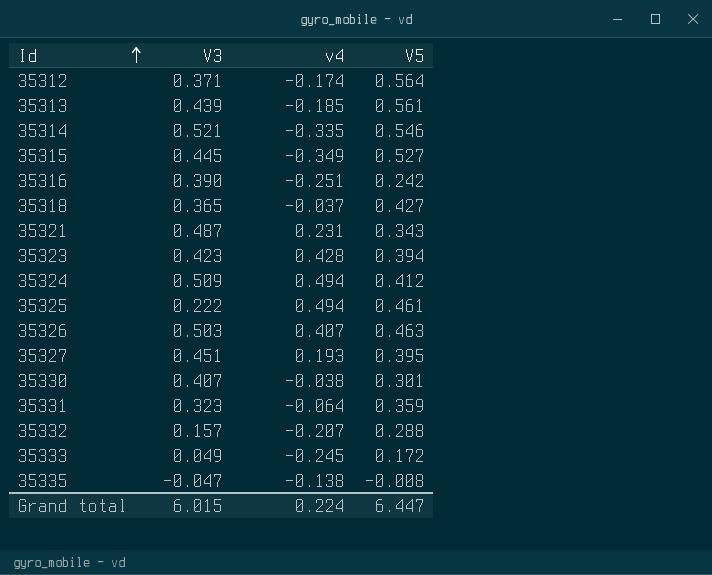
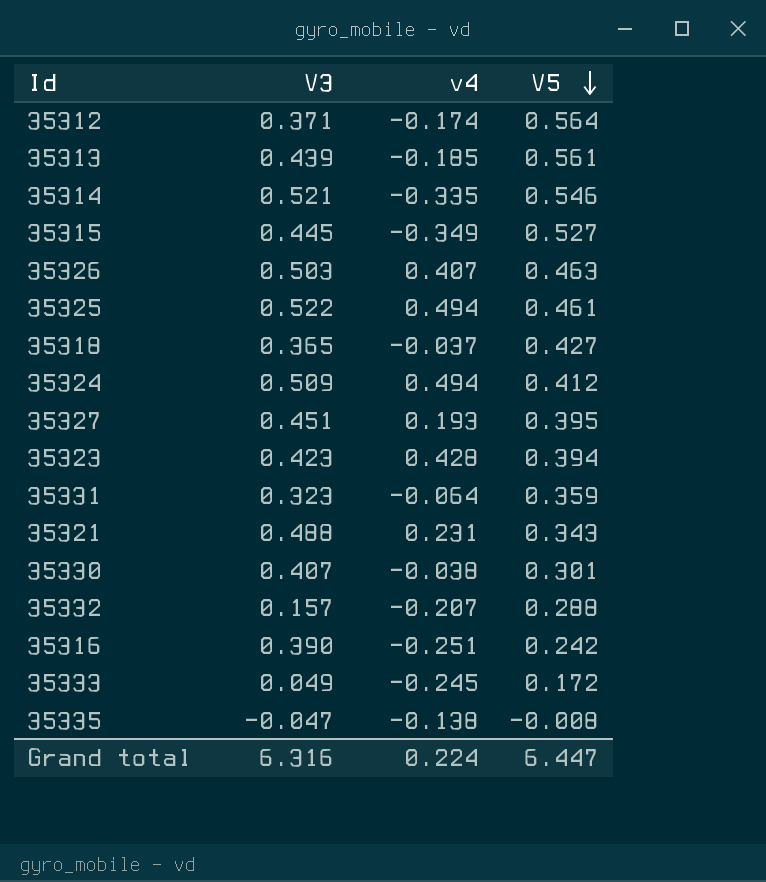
row order: Id ascending -> V5 descending
35325 | V3: 0.222 -> 0.522
35321 | V3: 0.487 -> 0.488
Grand total | V3: 6.015 -> 6.316

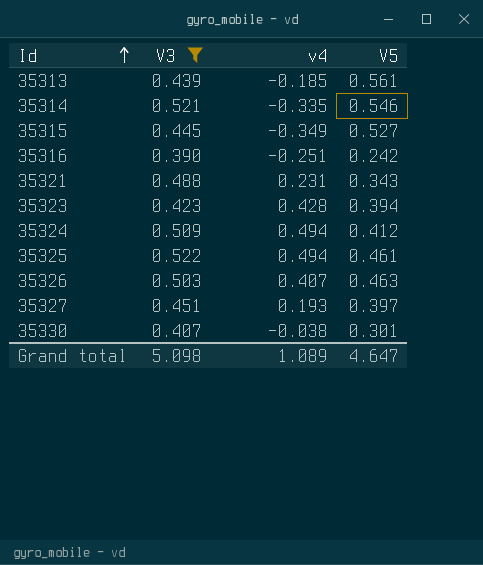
filter: none -> V3 >= 0.390
row order: V5 descending -> Id ascending
35327 | V5: 0.395 -> 0.397
Grand total | V3: 6.316 -> 5.098
Grand total | v4: 0.224 -> 1.089
Grand total | V5: 6.447 -> 4.647

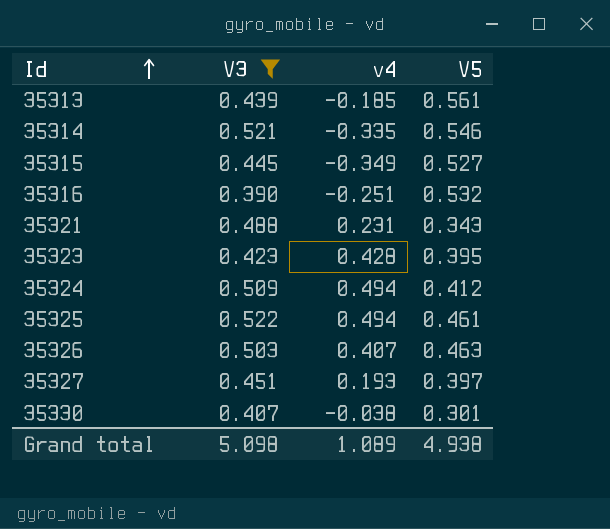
35316 | V5: 0.242 -> 0.532
35323 | V5: 0.394 -> 0.395
Grand total | V5: 4.647 -> 4.938

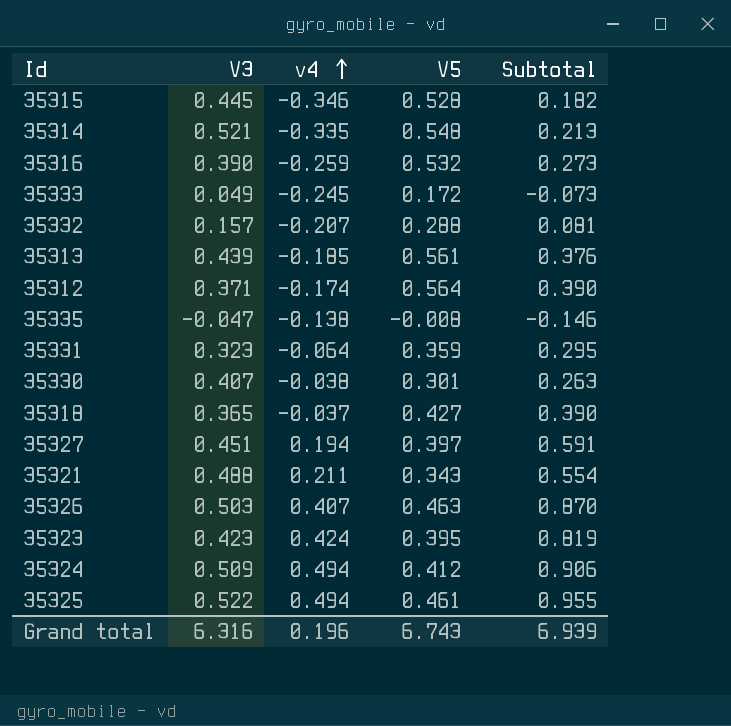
filter: V3 >= 0.390 -> none
row order: Id ascending -> v4 ascending
column Subtotal | formula: none -> [v4] + [V5]
35315 | v4: -0.349 -> -0.346
35315 | V5: 0.527 -> 0.528
35314 | V5: 0.546 -> 0.548
35316 | v4: -0.251 -> -0.259
35327 | v4: 0.193 -> 0.194
35321 | v4: 0.231 -> 0.211
35323 | v4: 0.428 -> 0.424
Grand total | V3: 5.098 -> 6.316
Grand total | v4: 1.089 -> 0.196
Grand total | V5: 4.938 -> 6.743

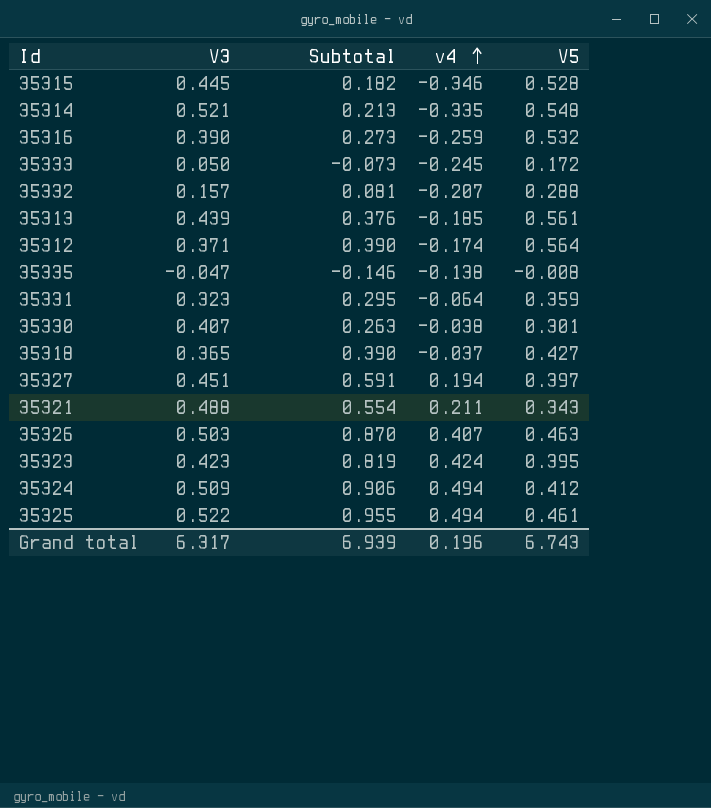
column Subtotal | position: 5 -> 3
35333 | V3: 0.049 -> 0.050
Grand total | V3: 6.316 -> 6.317

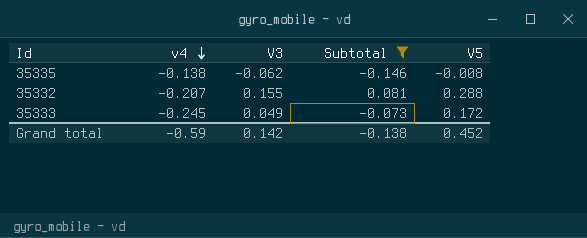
filter: none -> Subtotal <= 0.081
row order: v4 ascending -> v4 descending
column v4 | position: 4 -> 2
35335 | V3: -0.047 -> -0.062
35332 | V3: 0.157 -> 0.155
35333 | V3: 0.050 -> 0.049
Grand total | v4: 0.196 -> -0.59
Grand total | V3: 6.317 -> 0.142
Grand total | Subtotal: 6.939 -> -0.138
Grand total | V5: 6.743 -> 0.452

